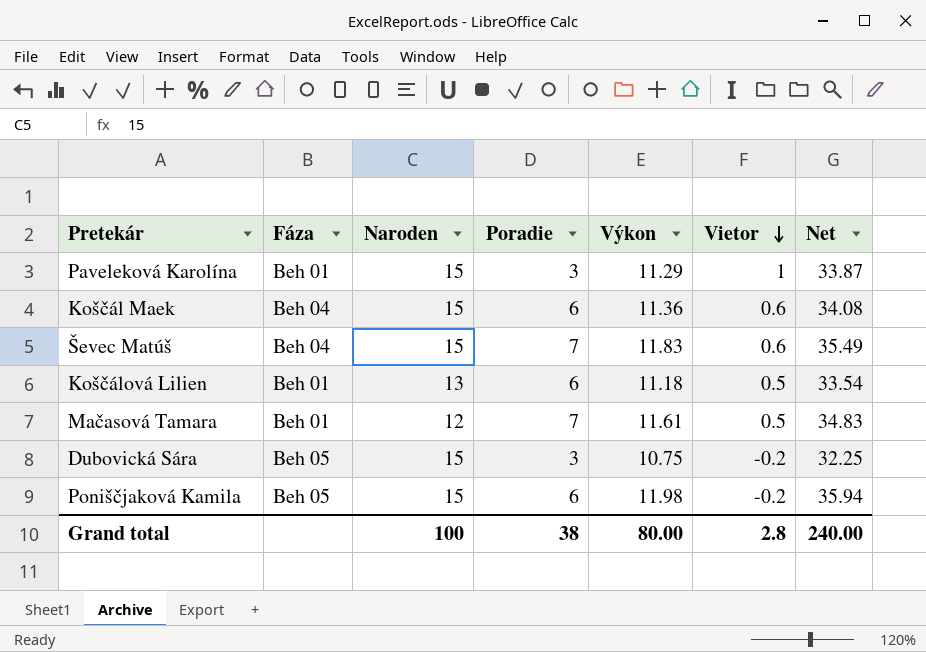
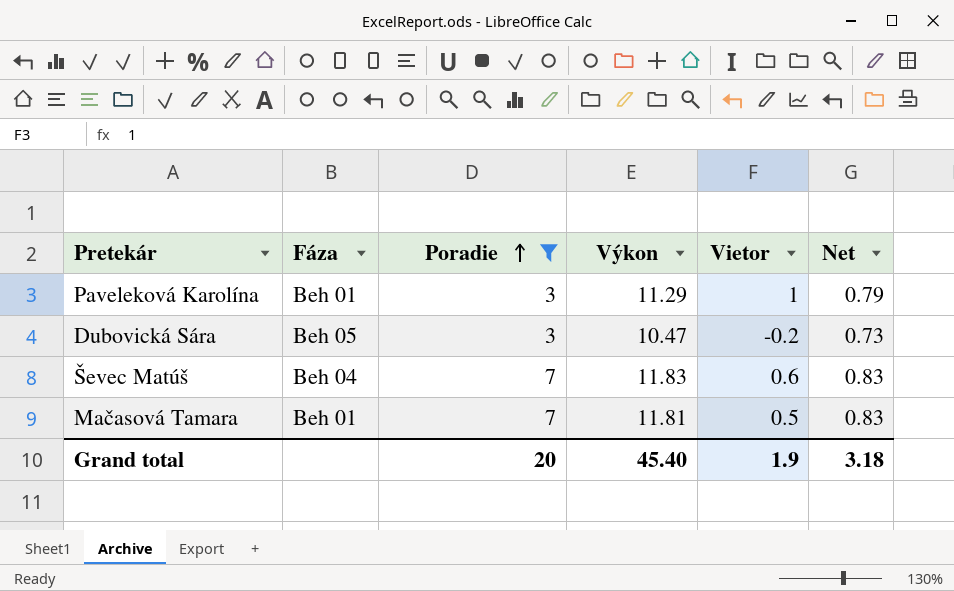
filter: none -> Poradie != 6
row order: Vietor descending -> Poradie ascending
column Naroden | position: 3 -> none
column Net | formula: [Výkon] * 3 -> [Výkon] * 0.07
Dubovická Sára | Výkon: 10.75 -> 10.47
Mačasová Tamara | Výkon: 11.61 -> 11.81
Grand total | Poradie: 38 -> 20
Grand total | Výkon: 80.00 -> 45.40
Grand total | Vietor: 2.8 -> 1.9
Grand total | Net: 240.00 -> 3.18

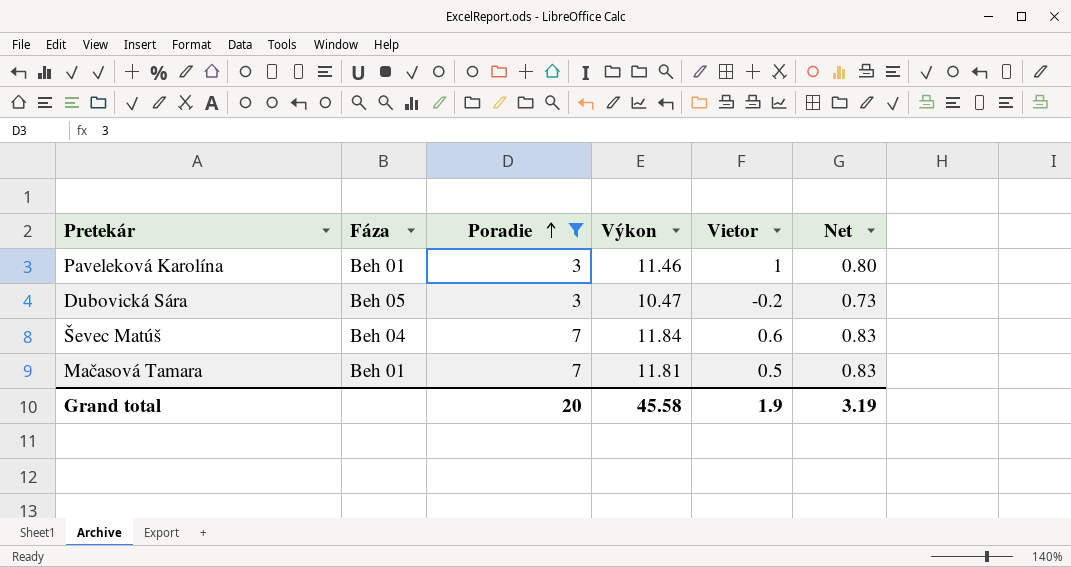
Paveleková Karolína | Výkon: 11.29 -> 11.46
Paveleková Karolína | Net: 0.79 -> 0.80
Ševec Matúš | Výkon: 11.83 -> 11.84
Grand total | Výkon: 45.40 -> 45.58
Grand total | Net: 3.18 -> 3.19

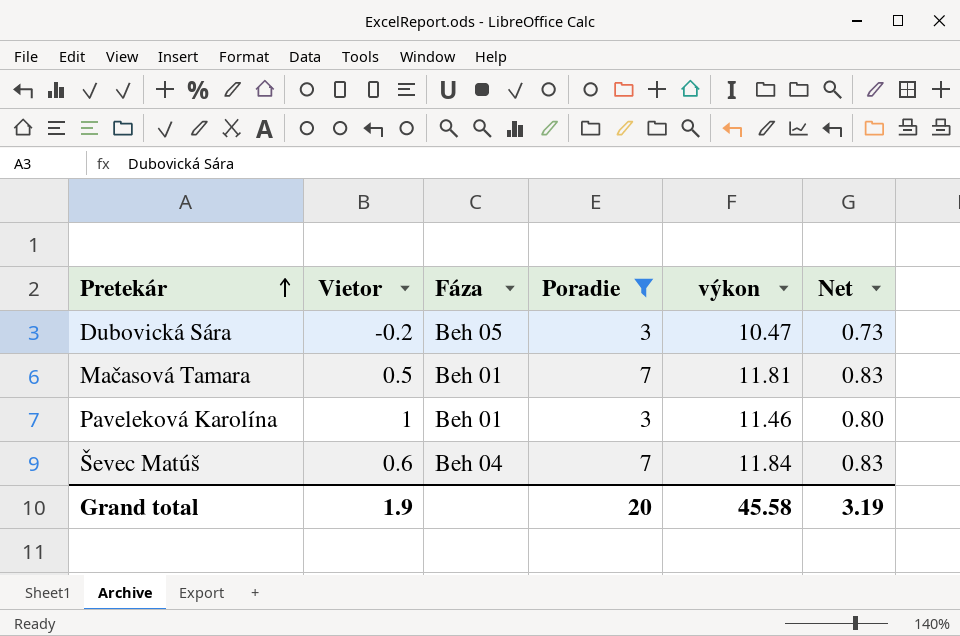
row order: Poradie ascending -> Pretekár ascending
column Vietor | position: 5 -> 2
column name: Výkon -> výkon

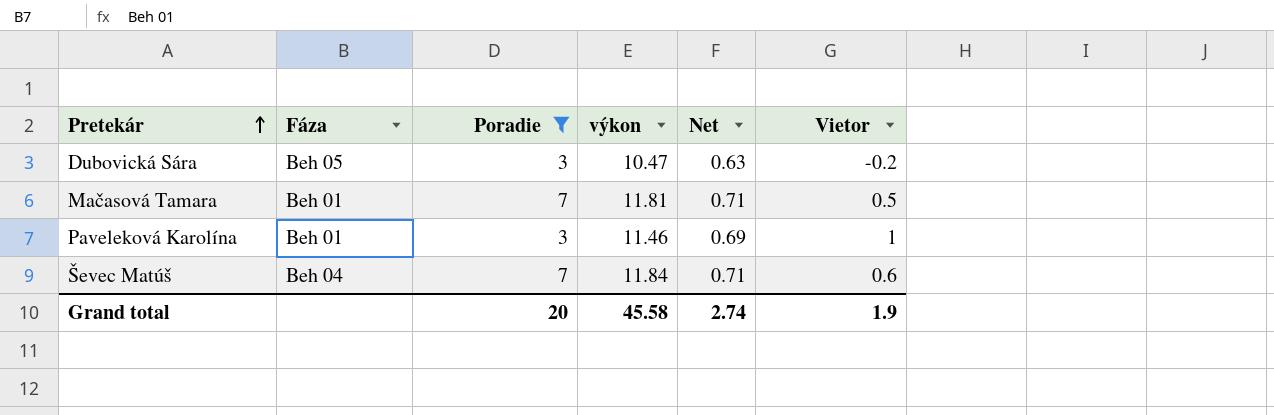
column Net | formula: [výkon] * 0.07 -> [výkon] * 0.06
column Vietor | position: 2 -> 6
Grand total | Net: 3.19 -> 2.74

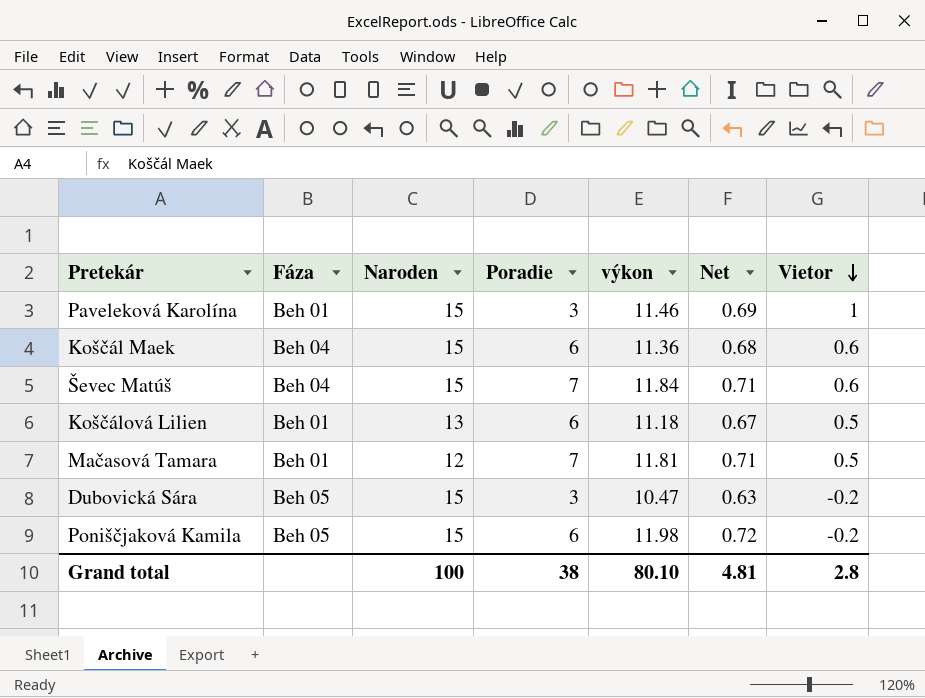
filter: Poradie != 6 -> none
row order: Pretekár ascending -> Vietor descending
column Naroden | position: none -> 3
Grand total | Poradie: 20 -> 38
Grand total | výkon: 45.58 -> 80.10
Grand total | Net: 2.74 -> 4.81
Grand total | Vietor: 1.9 -> 2.8

